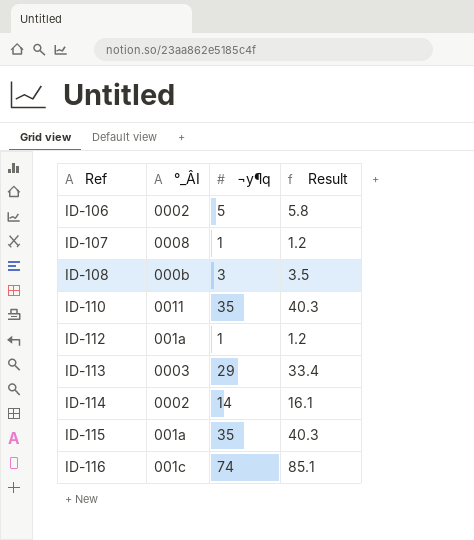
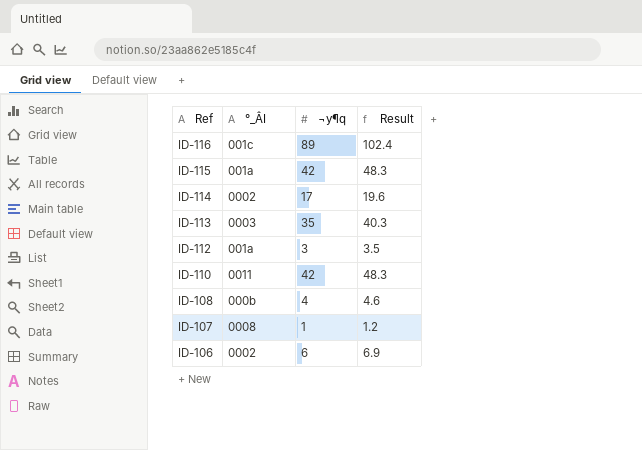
row order: Ref ascending -> Ref descending
ID-116 | ¬y¶q: 74 -> 89
ID-116 | Result: 85.1 -> 102.4
ID-115 | ¬y¶q: 35 -> 42
ID-115 | Result: 40.3 -> 48.3
ID-114 | ¬y¶q: 14 -> 17
ID-114 | Result: 16.1 -> 19.6
ID-113 | ¬y¶q: 29 -> 35
ID-113 | Result: 33.4 -> 40.3
ID-112 | ¬y¶q: 1 -> 3
ID-112 | Result: 1.2 -> 3.5
ID-110 | ¬y¶q: 35 -> 42
ID-110 | Result: 40.3 -> 48.3
ID-108 | ¬y¶q: 3 -> 4
ID-108 | Result: 3.5 -> 4.6
ID-106 | ¬y¶q: 5 -> 6
ID-106 | Result: 5.8 -> 6.9

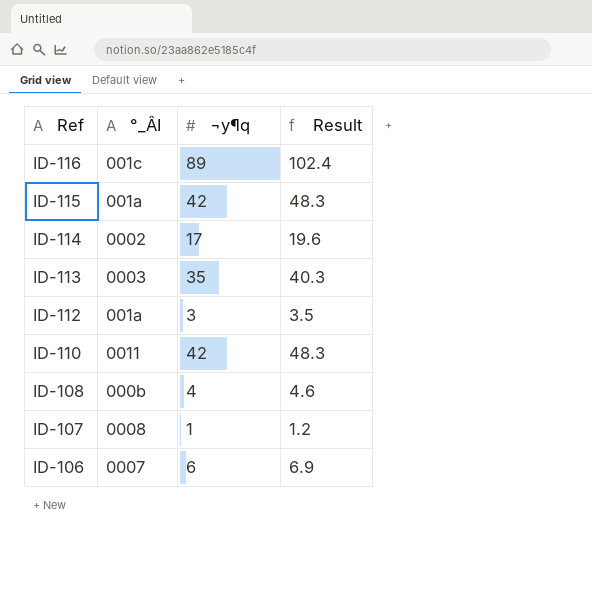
ID-106 | °_ÂI: 0002 -> 0007

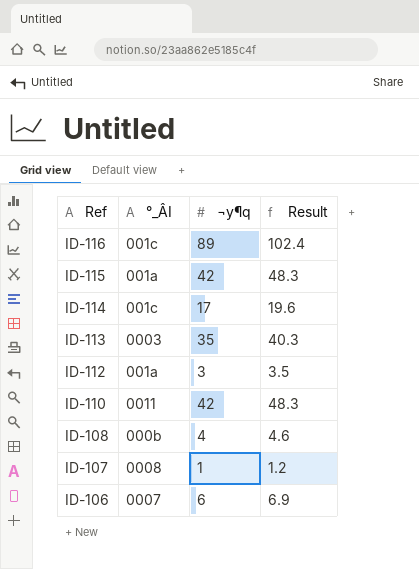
ID-114 | °_ÂI: 0002 -> 001c

